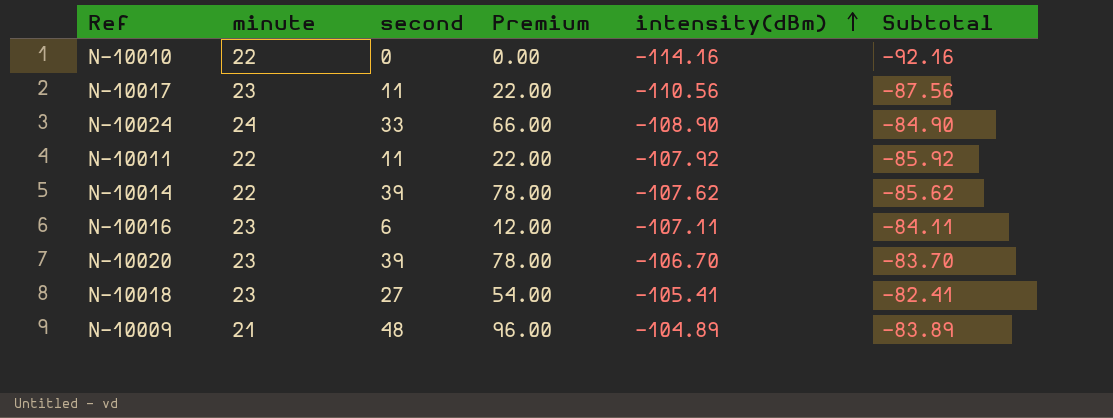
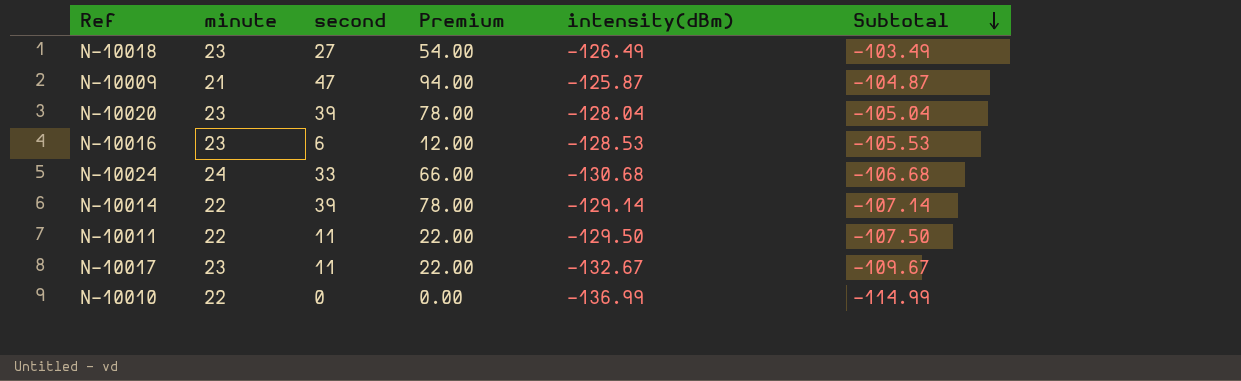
row order: intensity(dBm) ascending -> Subtotal descending
N-10018 | intensity(dBm): -105.41 -> -126.49
N-10018 | Subtotal: -82.41 -> -103.49
N-10009 | second: 48 -> 47
N-10009 | Premium: 96.00 -> 94.00
N-10009 | intensity(dBm): -104.89 -> -125.87
N-10009 | Subtotal: -83.89 -> -104.87
N-10020 | intensity(dBm): -106.70 -> -128.04
N-10020 | Subtotal: -83.70 -> -105.04
N-10016 | intensity(dBm): -107.11 -> -128.53
N-10016 | Subtotal: -84.11 -> -105.53
N-10024 | intensity(dBm): -108.90 -> -130.68
N-10024 | Subtotal: -84.90 -> -106.68
N-10014 | intensity(dBm): -107.62 -> -129.14
N-10014 | Subtotal: -85.62 -> -107.14
N-10011 | intensity(dBm): -107.92 -> -129.50
N-10011 | Subtotal: -85.92 -> -107.50
N-10017 | intensity(dBm): -110.56 -> -132.67
N-10017 | Subtotal: -87.56 -> -109.67
N-10010 | intensity(dBm): -114.16 -> -136.99
N-10010 | Subtotal: -92.16 -> -114.99

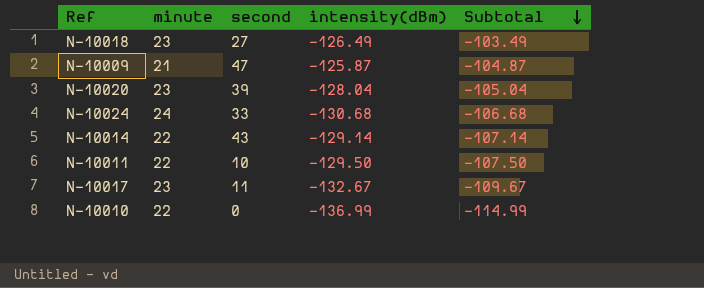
column Premium | formula: [second] * 2 -> none
row N-10016: 23 | 6 | 12.00 | -128.53 | -105.53 -> none
N-10014 | second: 39 -> 43
N-10011 | second: 11 -> 10

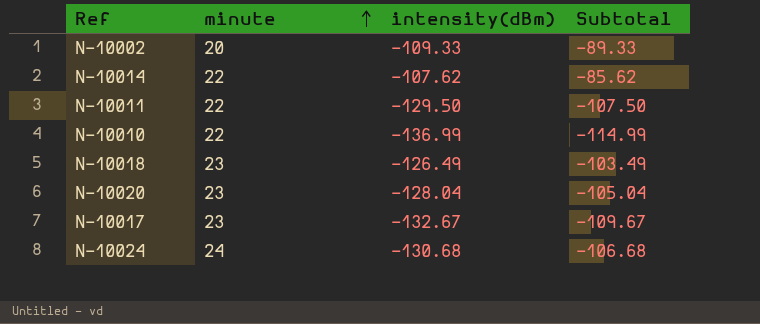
row order: Subtotal descending -> minute ascending
column second | position: 3 -> none
row N-10009: 21 | 47 | -125.87 | -104.87 -> none
row N-10002: none -> 20 | -109.33 | -89.33
N-10014 | intensity(dBm): -129.14 -> -107.62
N-10014 | Subtotal: -107.14 -> -85.62

